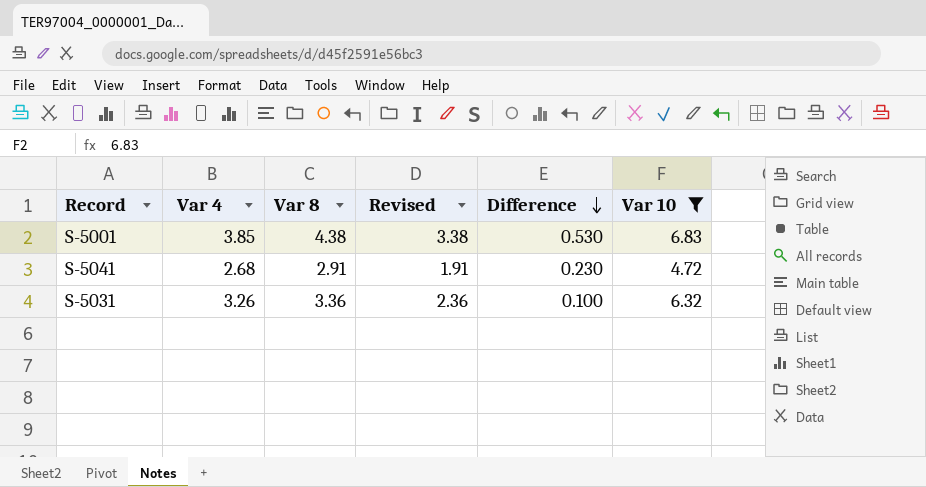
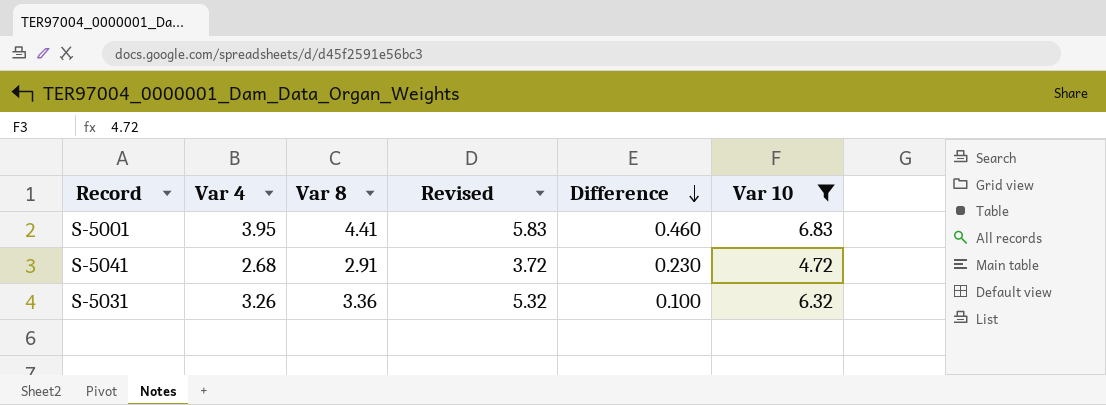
column Revised | formula: [Var 8] - 1 -> [Var 10] - 1
S-5001 | Var 4: 3.85 -> 3.95
S-5001 | Var 8: 4.38 -> 4.41
S-5001 | Difference: 0.530 -> 0.460

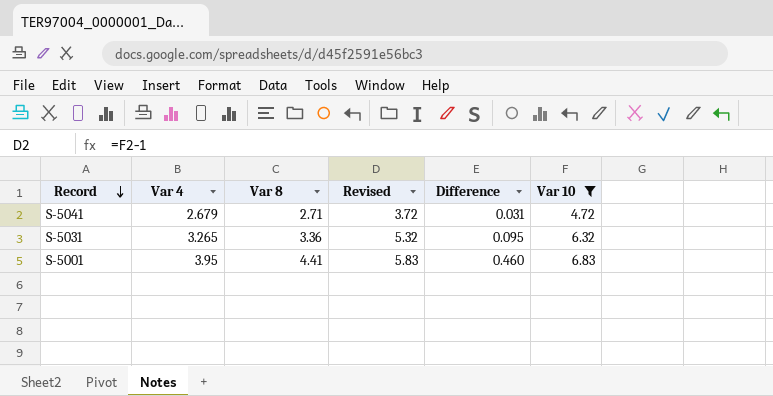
row order: Difference descending -> Record descending
S-5041 | Var 4: 2.68 -> 2.679
S-5041 | Var 8: 2.91 -> 2.71
S-5041 | Difference: 0.230 -> 0.031
S-5031 | Var 4: 3.26 -> 3.265
S-5031 | Difference: 0.100 -> 0.095

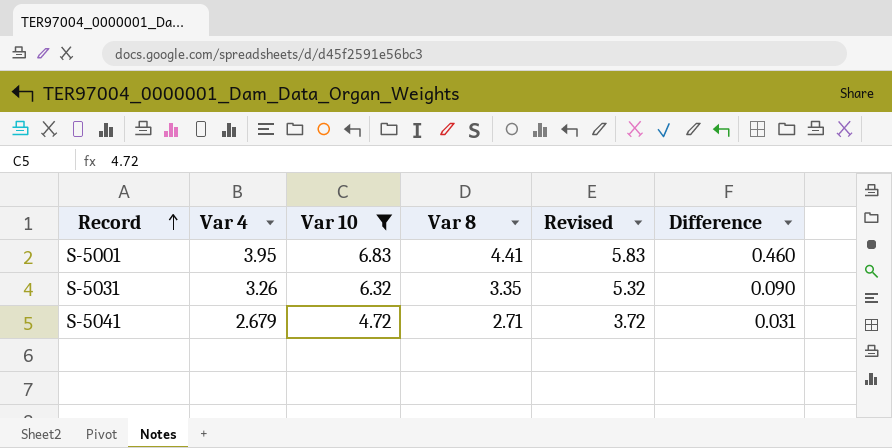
row order: Record descending -> Record ascending
column Var 10 | position: 6 -> 3
S-5031 | Var 4: 3.265 -> 3.26
S-5031 | Var 8: 3.36 -> 3.35
S-5031 | Difference: 0.095 -> 0.090

